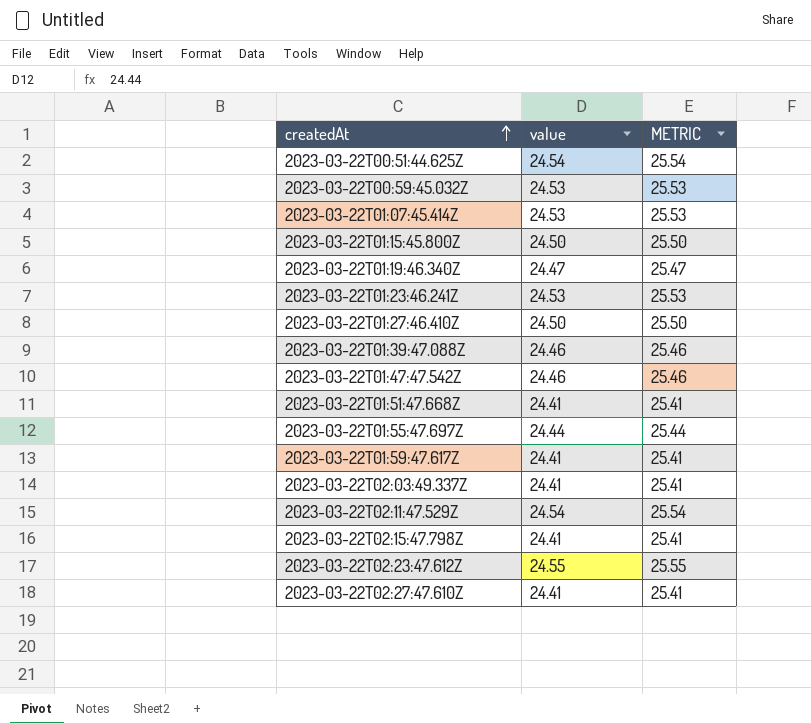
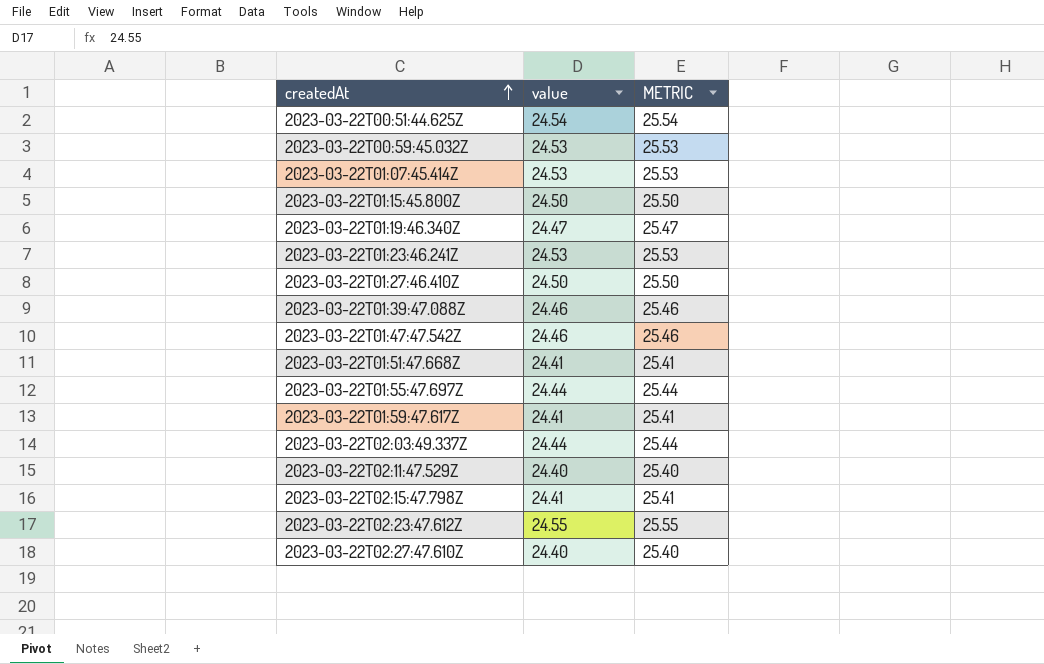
2023-03-22T02:03:49.337Z | value: 24.41 -> 24.44
2023-03-22T02:03:49.337Z | METRIC: 25.41 -> 25.44
2023-03-22T02:11:47.529Z | value: 24.54 -> 24.40
2023-03-22T02:11:47.529Z | METRIC: 25.54 -> 25.40
2023-03-22T02:27:47.610Z | value: 24.41 -> 24.40
2023-03-22T02:27:47.610Z | METRIC: 25.41 -> 25.40

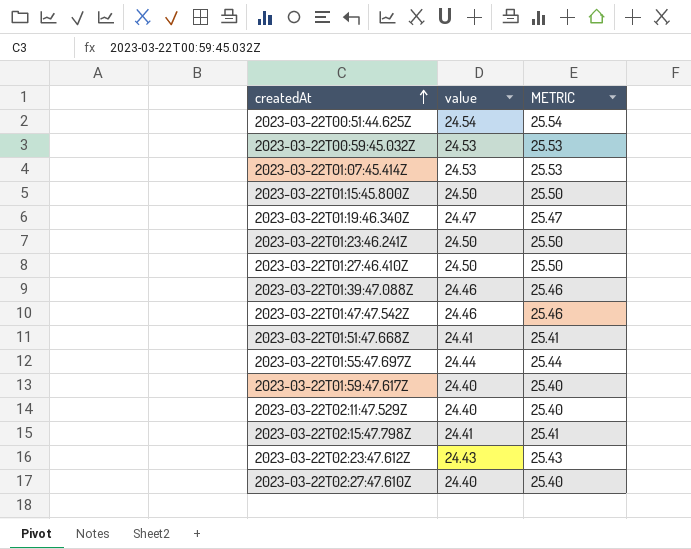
row 2023-03-22T02:03:49.337Z: 24.44 | 25.44 -> none
2023-03-22T01:23:46.241Z | value: 24.53 -> 24.50
2023-03-22T01:23:46.241Z | METRIC: 25.53 -> 25.50
2023-03-22T01:59:47.617Z | value: 24.41 -> 24.40
2023-03-22T01:59:47.617Z | METRIC: 25.41 -> 25.40
2023-03-22T02:23:47.612Z | value: 24.55 -> 24.43
2023-03-22T02:23:47.612Z | METRIC: 25.55 -> 25.43

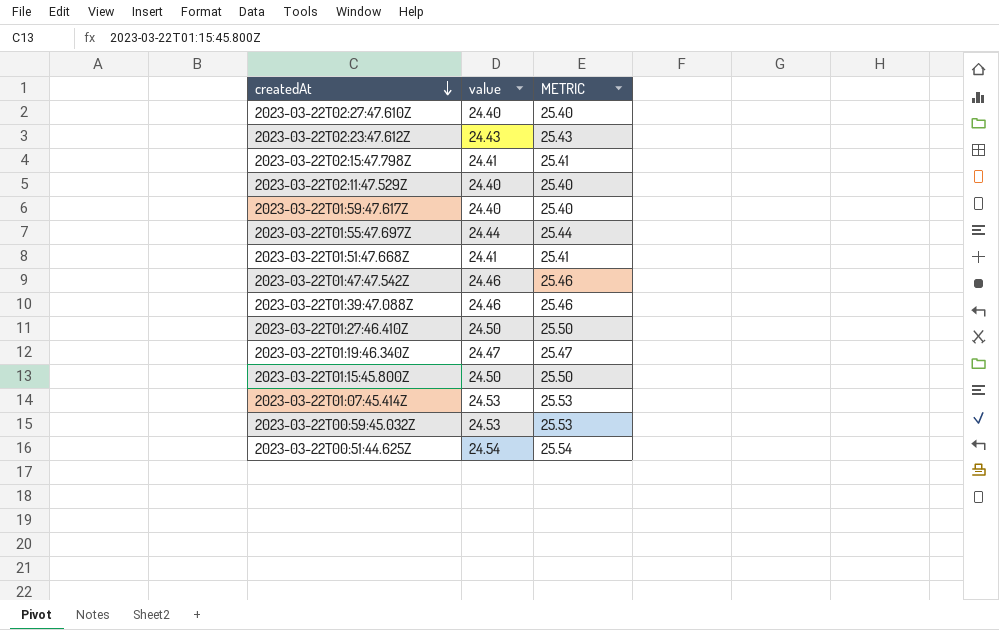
row order: createdAt ascending -> createdAt descending
row 2023-03-22T01:23:46.241Z: 24.50 | 25.50 -> none

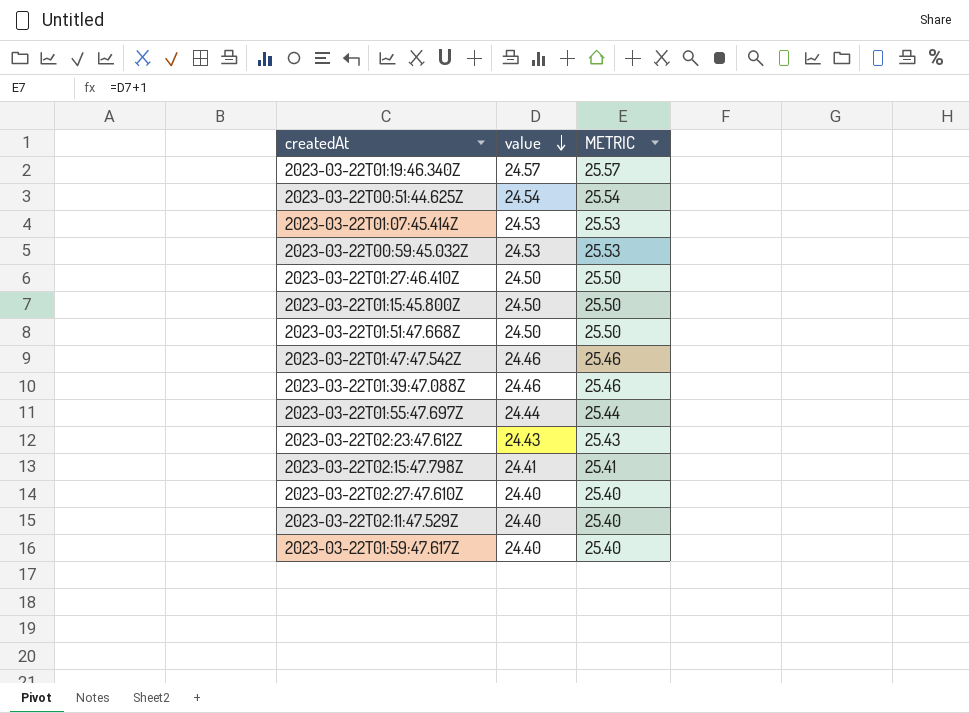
row order: createdAt descending -> value descending
2023-03-22T01:19:46.340Z | value: 24.47 -> 24.57
2023-03-22T01:19:46.340Z | METRIC: 25.47 -> 25.57
2023-03-22T01:51:47.668Z | value: 24.41 -> 24.50
2023-03-22T01:51:47.668Z | METRIC: 25.41 -> 25.50

